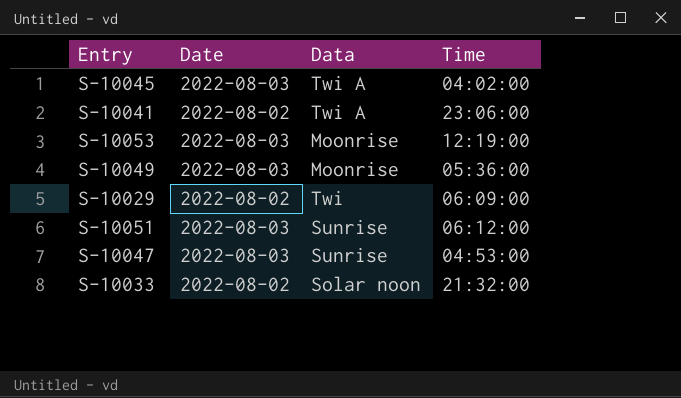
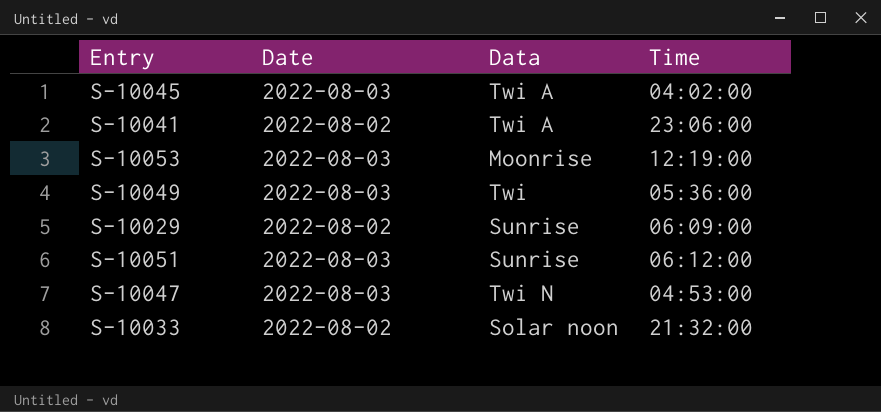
S-10049 | Data: Moonrise -> Twi
S-10029 | Data: Twi -> Sunrise
S-10047 | Data: Sunrise -> Twi N

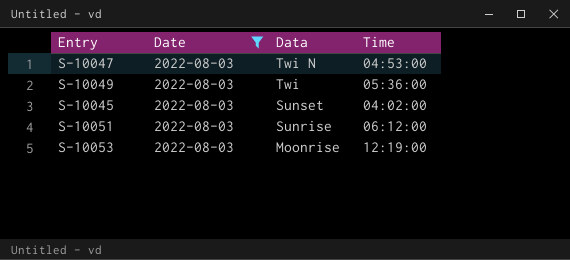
filter: none -> Date = 2022-08-03
row order: none -> Data descending
S-10045 | Data: Twi A -> Sunset

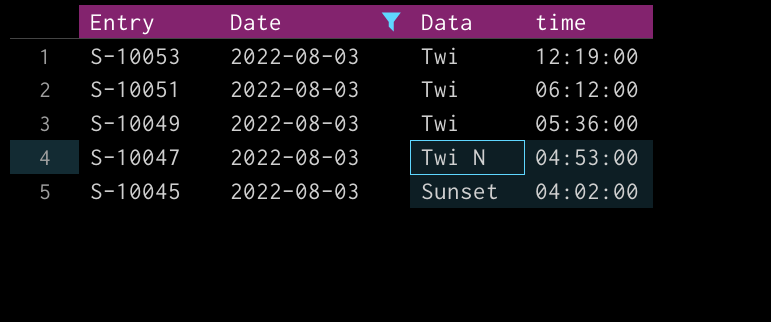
row order: Data descending -> Entry descending
column name: Time -> time
S-10053 | Data: Moonrise -> Twi
S-10051 | Data: Sunrise -> Twi

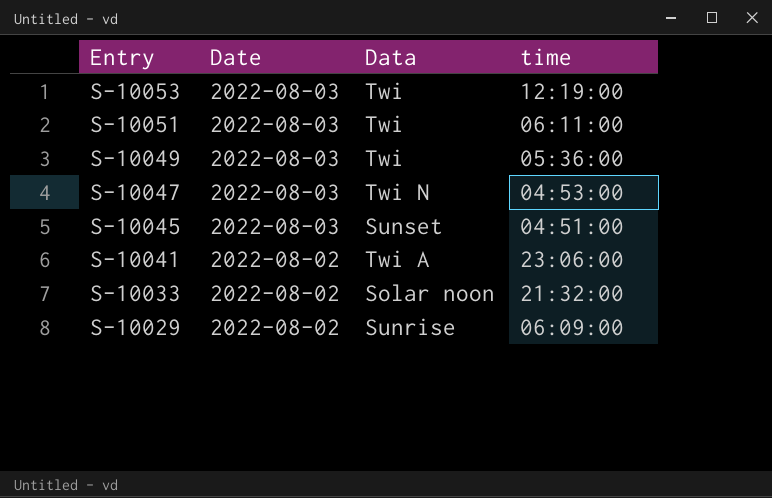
filter: Date = 2022-08-03 -> none
S-10051 | time: 06:12:00 -> 06:11:00
S-10045 | time: 04:02:00 -> 04:51:00

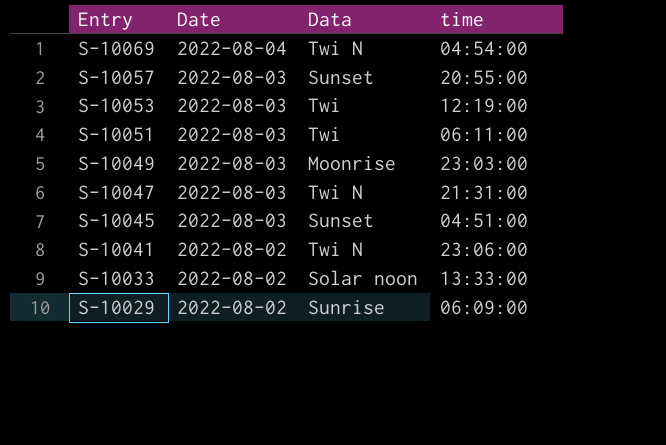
row S-10069: none -> 2022-08-04 | Twi N | 04:54:00
row S-10057: none -> 2022-08-03 | Sunset | 20:55:00
S-10049 | Data: Twi -> Moonrise
S-10049 | time: 05:36:00 -> 23:03:00
S-10047 | time: 04:53:00 -> 21:31:00
S-10041 | Data: Twi A -> Twi N
S-10033 | time: 21:32:00 -> 13:33:00

